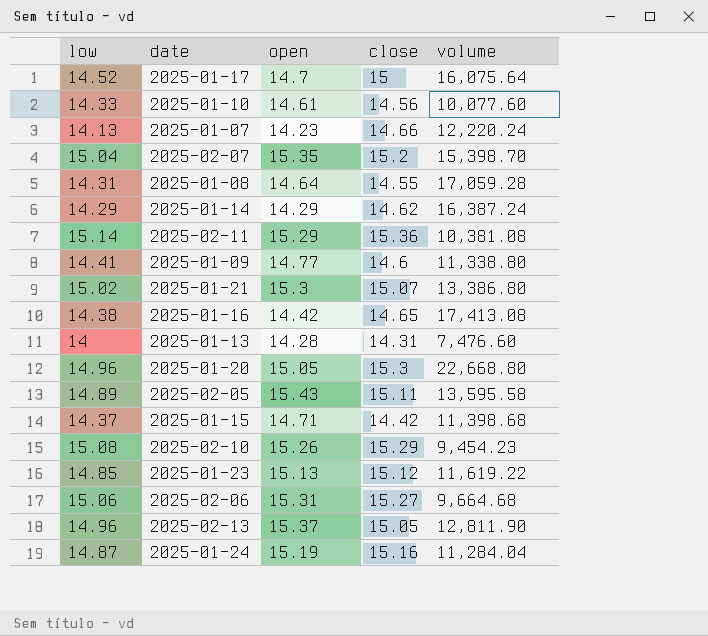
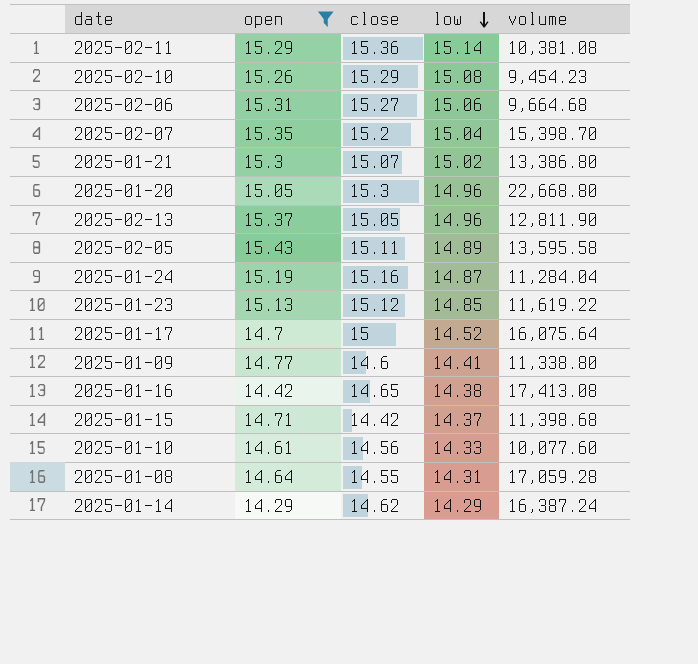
filter: none -> open >= 14.29
row order: none -> low descending
column low | position: 1 -> 4

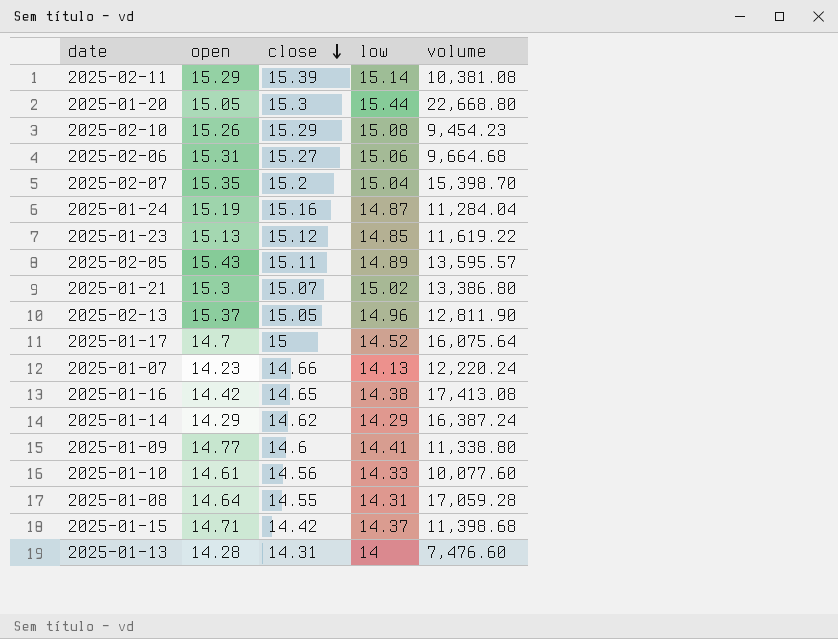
filter: open >= 14.29 -> none
row order: low descending -> close descending
2025-02-11 | close: 15.36 -> 15.39
2025-01-20 | low: 14.96 -> 15.44
2025-02-05 | volume: 13,595.58 -> 13,595.57

